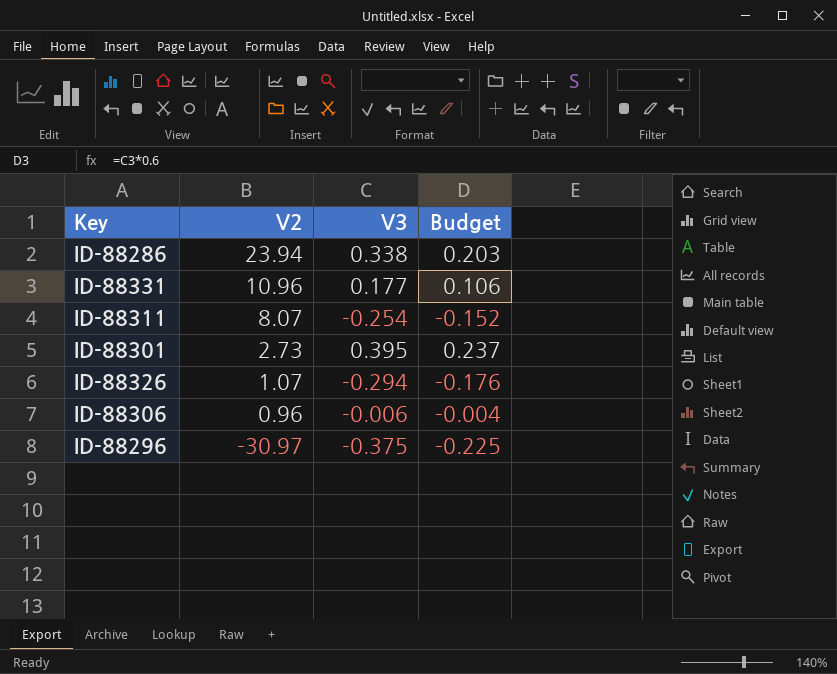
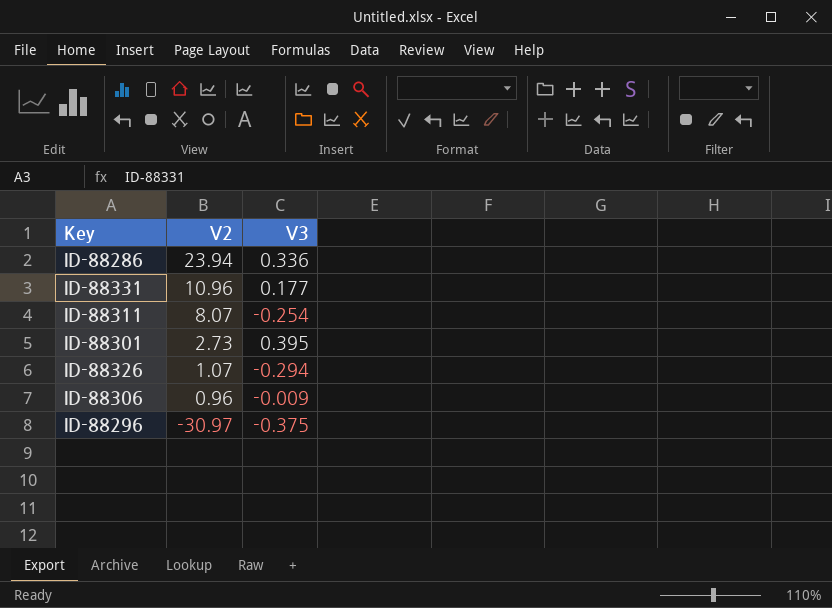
column Budget | formula: [V3] * 0.6 -> none
ID-88286 | V3: 0.338 -> 0.336
ID-88306 | V3: -0.006 -> -0.009

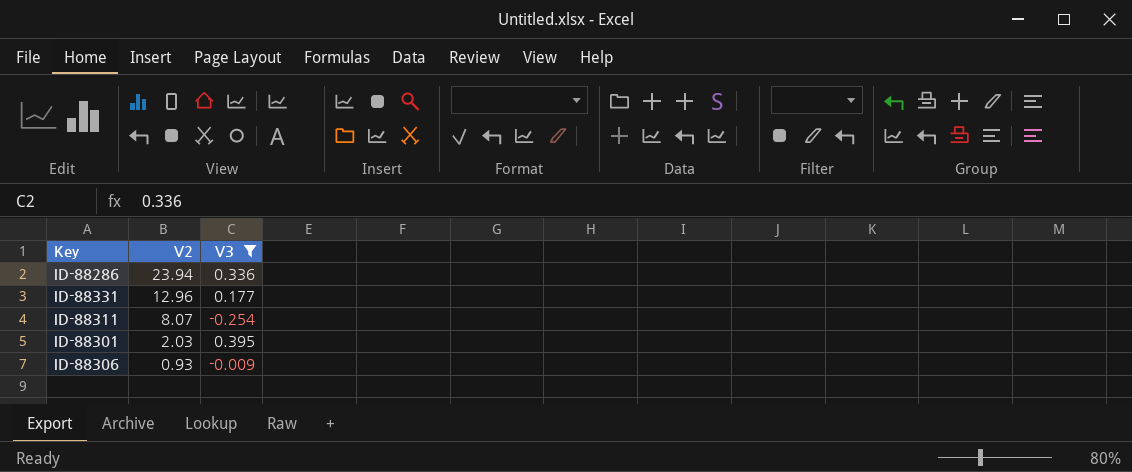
filter: none -> V3 >= -0.254
ID-88331 | V2: 10.96 -> 12.96
ID-88301 | V2: 2.73 -> 2.03
ID-88306 | V2: 0.96 -> 0.93

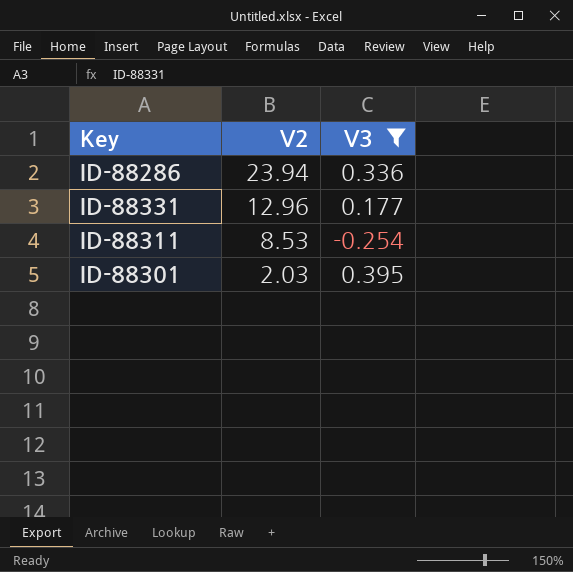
row ID-88306: 0.93 | -0.009 -> none
ID-88311 | V2: 8.07 -> 8.53

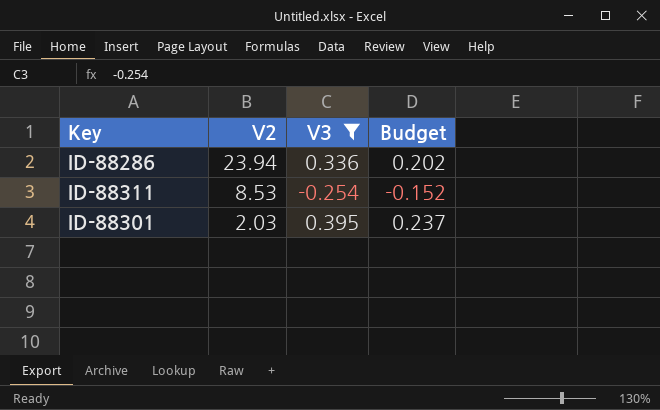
column Budget | formula: none -> [V3] * 0.6
row ID-88331: 12.96 | 0.177 -> none

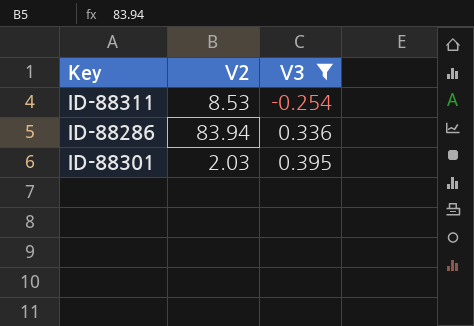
row order: V2 descending -> V3 ascending
column Budget | formula: [V3] * 0.6 -> none
ID-88286 | V2: 23.94 -> 83.94

